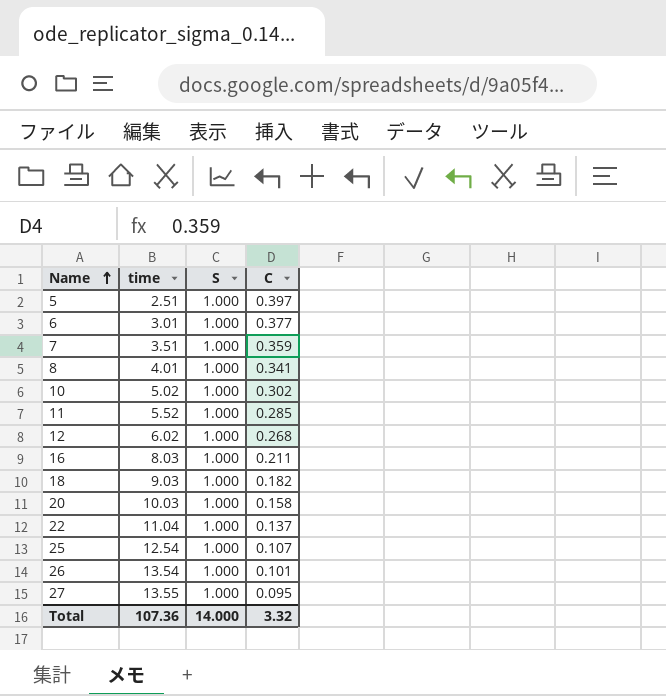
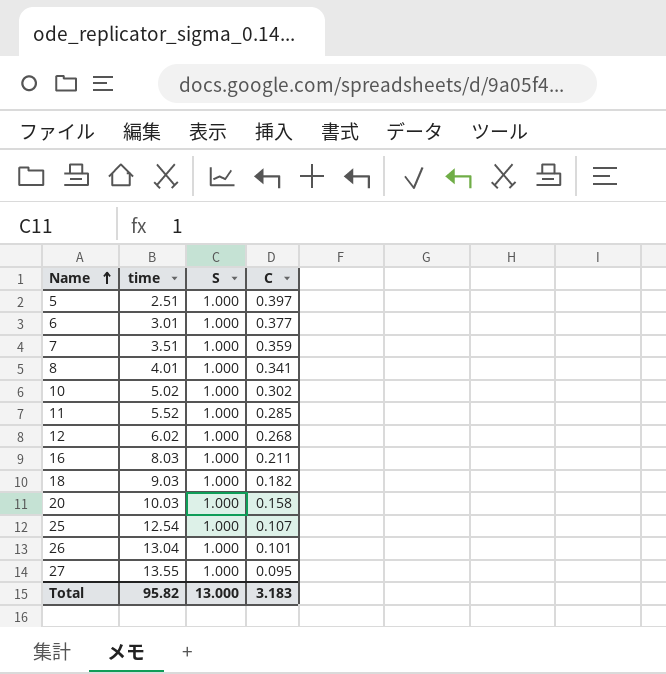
row 22: 11.04 | 1.000 | 0.137 -> none
26 | time: 13.54 -> 13.04
Total | time: 107.36 -> 95.82
Total | S: 14.000 -> 13.000
Total | C: 3.32 -> 3.183

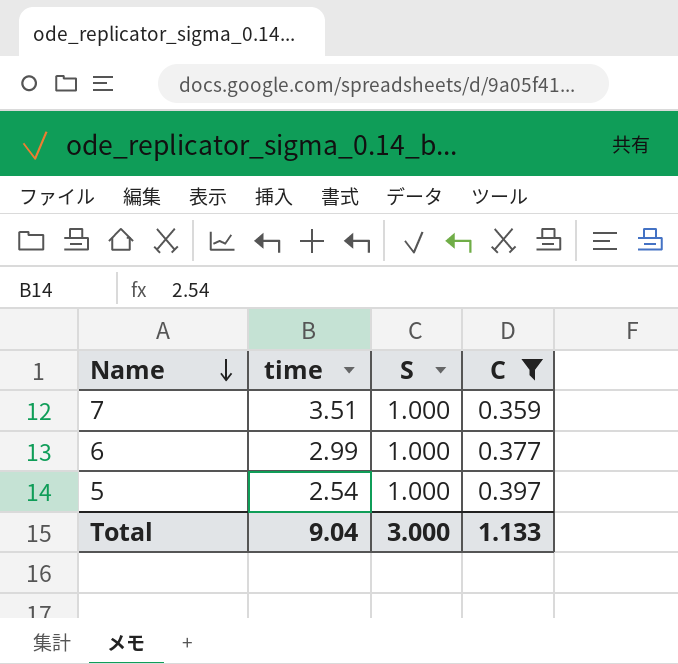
filter: none -> C >= 0.359
row order: Name ascending -> Name descending
6 | time: 3.01 -> 2.99
5 | time: 2.51 -> 2.54
Total | time: 95.82 -> 9.04
Total | S: 13.000 -> 3.000
Total | C: 3.183 -> 1.133

